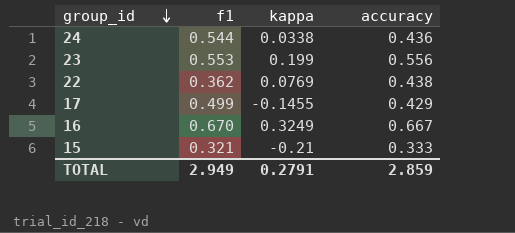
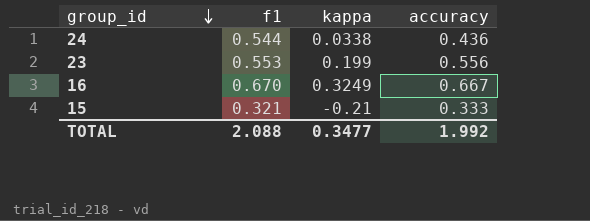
row 22: 0.362 | 0.0769 | 0.438 -> none
row 17: 0.499 | -0.1455 | 0.429 -> none
TOTAL | f1: 2.949 -> 2.088
TOTAL | kappa: 0.2791 -> 0.3477
TOTAL | accuracy: 2.859 -> 1.992

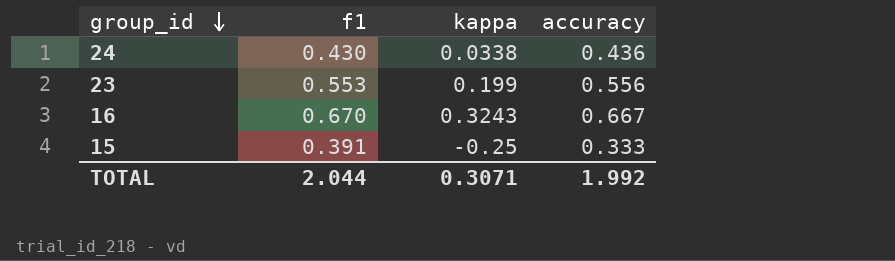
24 | f1: 0.544 -> 0.430
16 | kappa: 0.3249 -> 0.3243
15 | f1: 0.321 -> 0.391
15 | kappa: -0.21 -> -0.25
TOTAL | f1: 2.088 -> 2.044
TOTAL | kappa: 0.3477 -> 0.3071

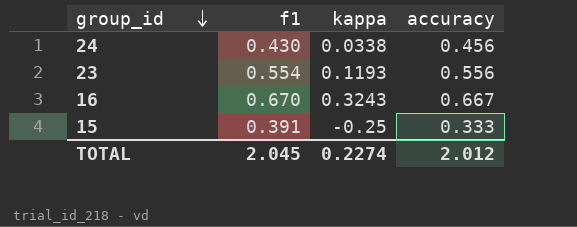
24 | accuracy: 0.436 -> 0.456
23 | f1: 0.553 -> 0.554
23 | kappa: 0.199 -> 0.1193
TOTAL | f1: 2.044 -> 2.045
TOTAL | kappa: 0.3071 -> 0.2274
TOTAL | accuracy: 1.992 -> 2.012

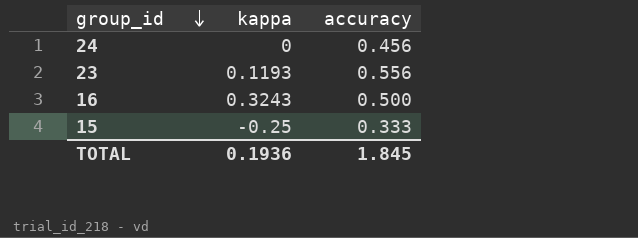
column f1 | position: 2 -> none
24 | kappa: 0.0338 -> 0
16 | accuracy: 0.667 -> 0.500
TOTAL | kappa: 0.2274 -> 0.1936
TOTAL | accuracy: 2.012 -> 1.845

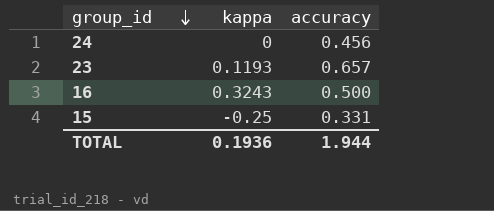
23 | accuracy: 0.556 -> 0.657
15 | accuracy: 0.333 -> 0.331
TOTAL | accuracy: 1.845 -> 1.944

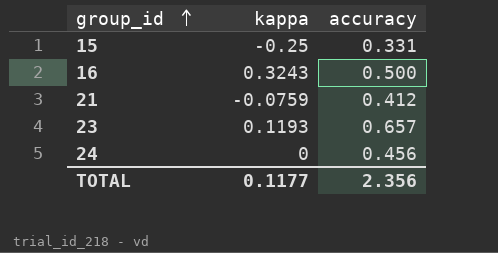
row order: group_id descending -> group_id ascending
row 21: none -> -0.0759 | 0.412
TOTAL | kappa: 0.1936 -> 0.1177
TOTAL | accuracy: 1.944 -> 2.356

